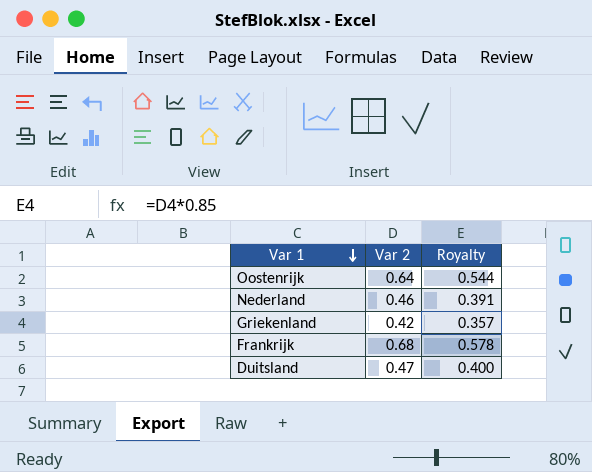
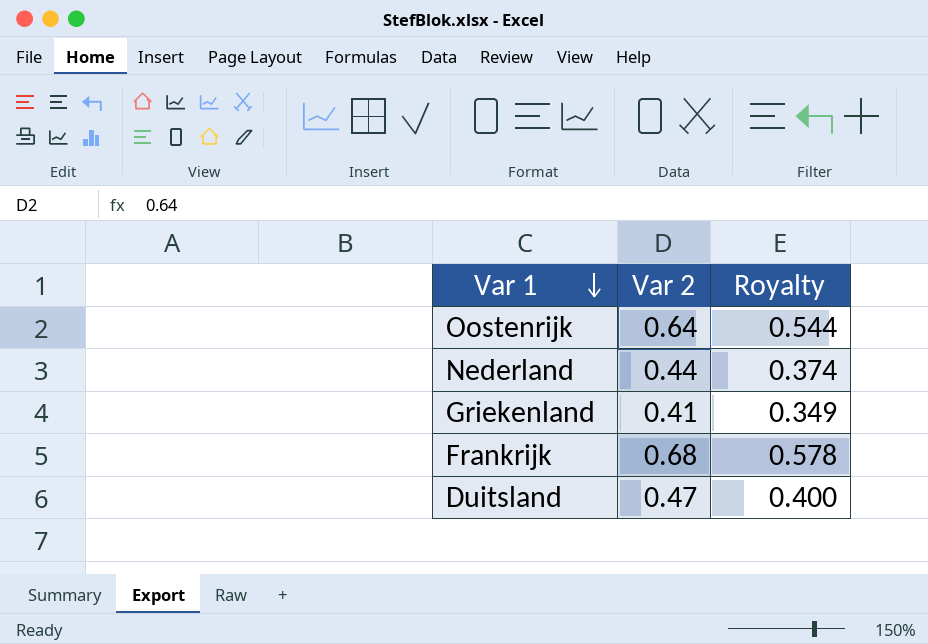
Nederland | Var 2: 0.46 -> 0.44
Nederland | Royalty: 0.391 -> 0.374
Griekenland | Var 2: 0.42 -> 0.41
Griekenland | Royalty: 0.357 -> 0.349

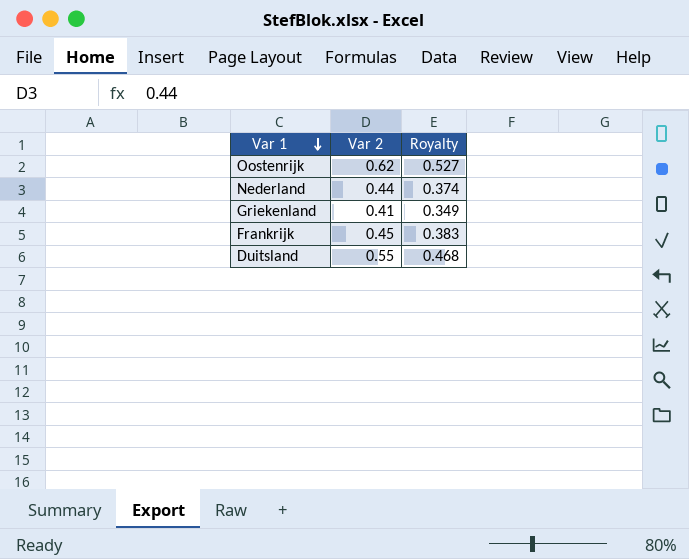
Oostenrijk | Var 2: 0.64 -> 0.62
Oostenrijk | Royalty: 0.544 -> 0.527
Frankrijk | Var 2: 0.68 -> 0.45
Frankrijk | Royalty: 0.578 -> 0.383
Duitsland | Var 2: 0.47 -> 0.55
Duitsland | Royalty: 0.400 -> 0.468

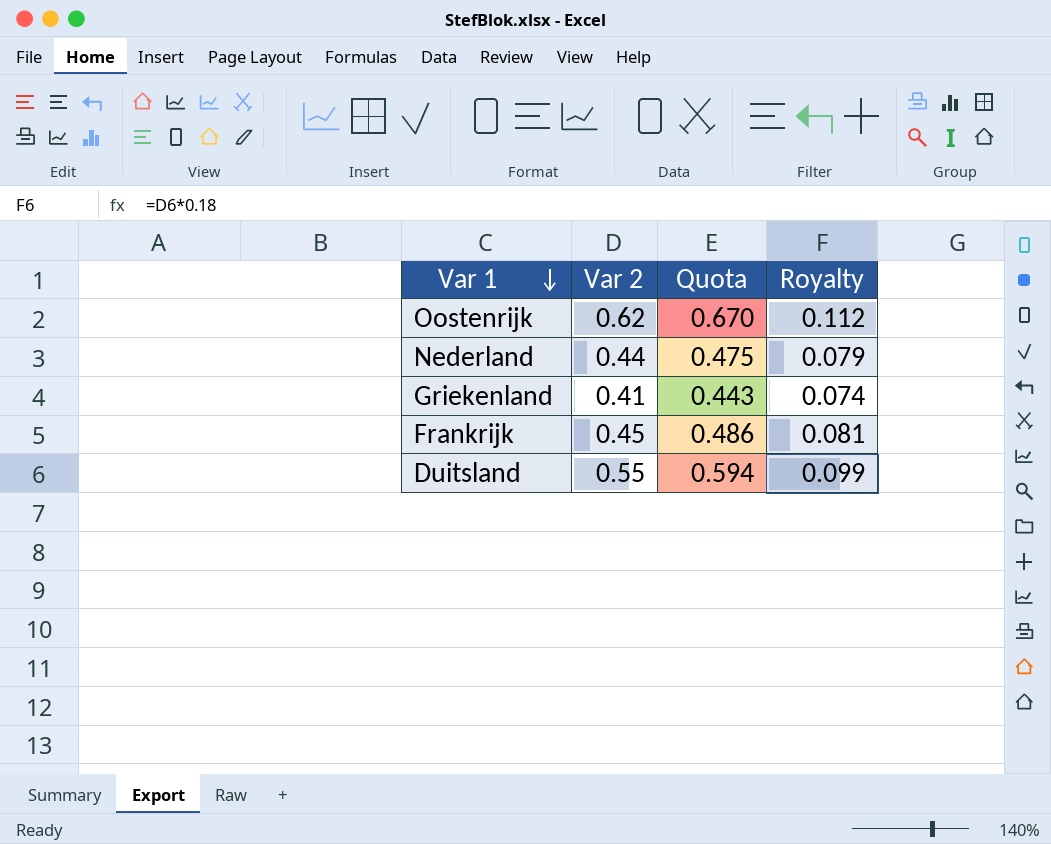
column Quota | formula: none -> [Var 2] * 1.08
column Royalty | formula: [Var 2] * 0.85 -> [Var 2] * 0.18

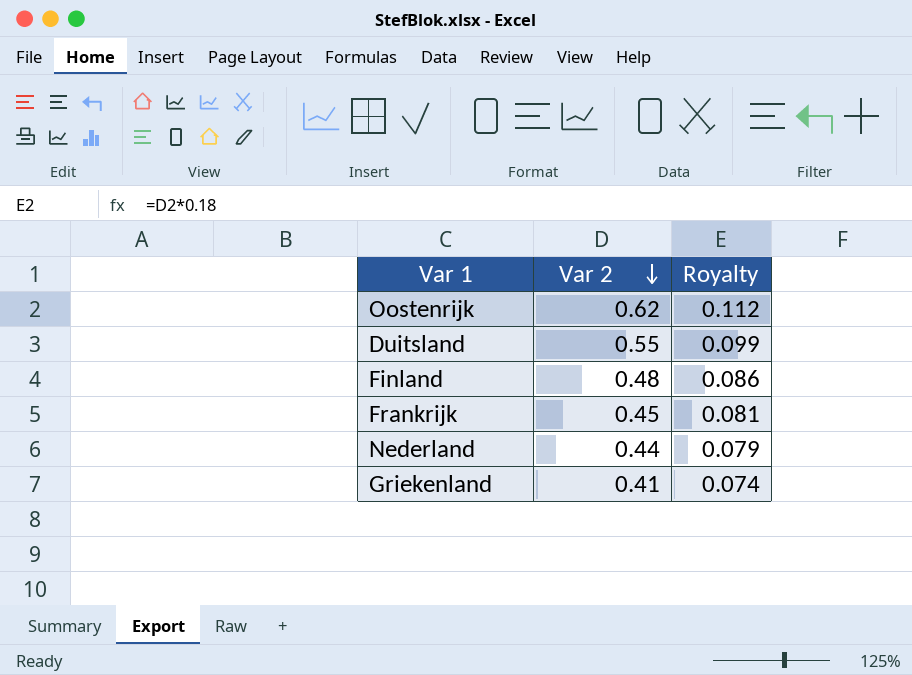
row order: Var 1 descending -> Var 2 descending
column Quota | formula: [Var 2] * 1.08 -> none
row Finland: none -> 0.48 | 0.086

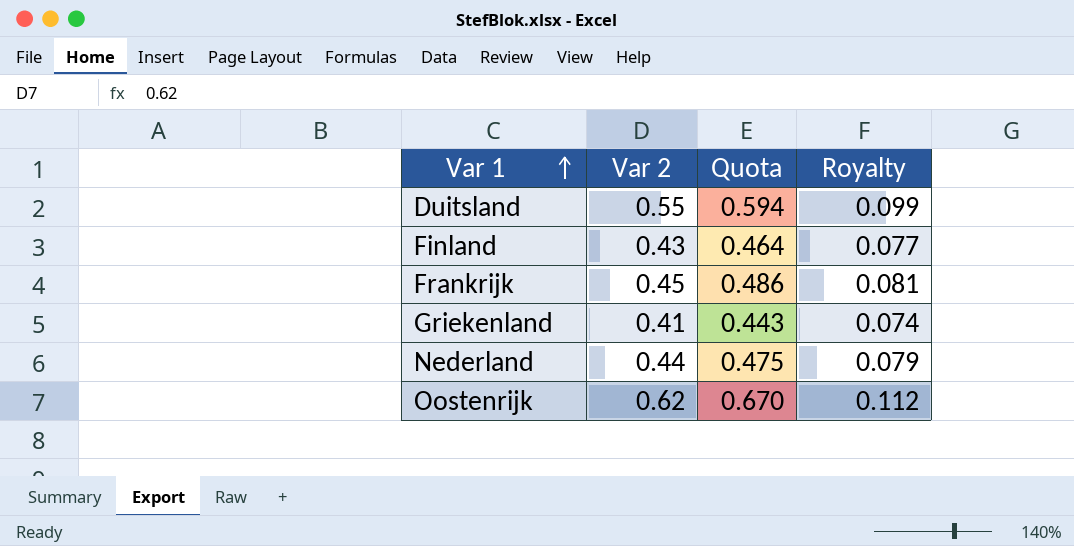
row order: Var 2 descending -> Var 1 ascending
column Quota | formula: none -> [Var 2] * 1.08
Finland | Var 2: 0.48 -> 0.43
Finland | Royalty: 0.086 -> 0.077

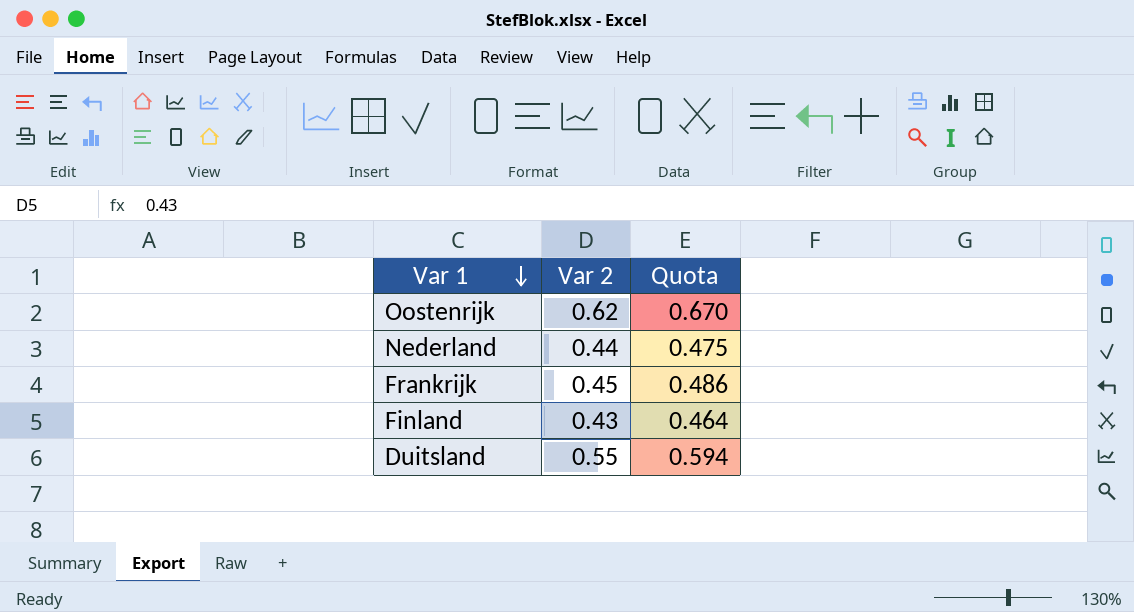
row order: Var 1 ascending -> Var 1 descending
column Royalty | formula: [Var 2] * 0.18 -> none
row Griekenland: 0.41 | 0.443 | 0.074 -> none

